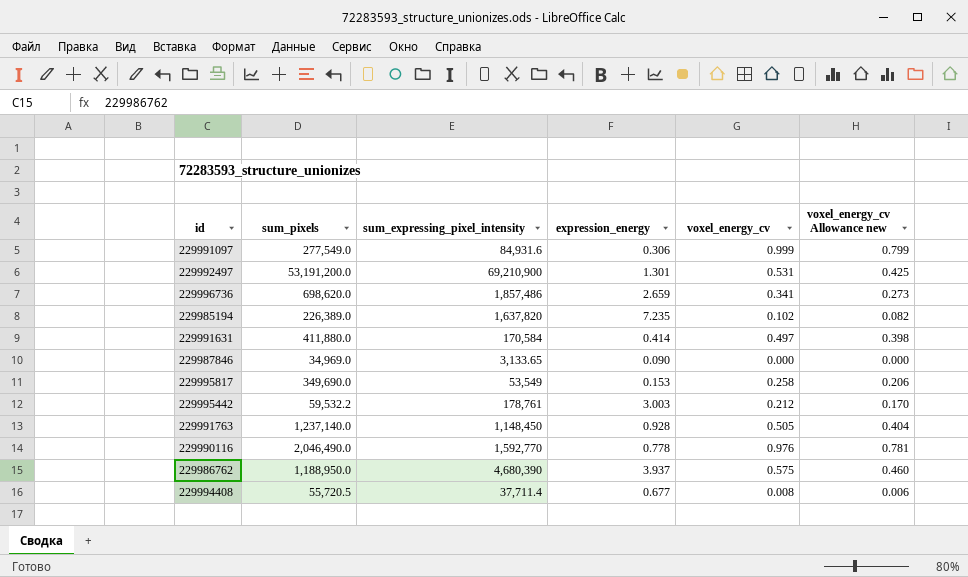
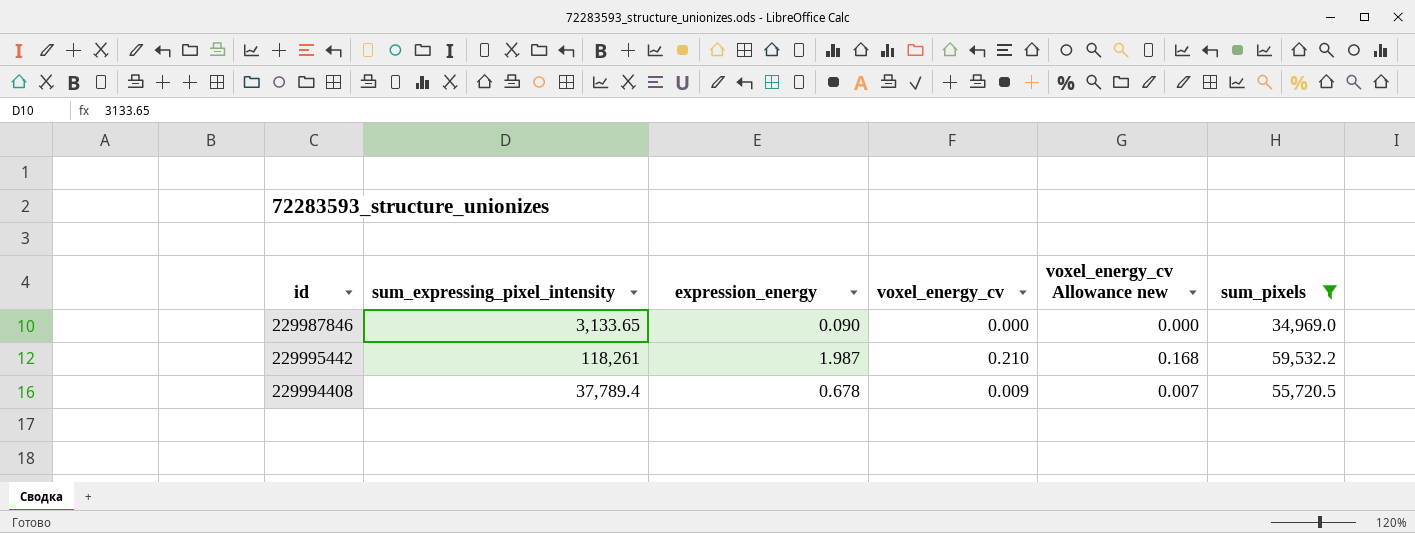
filter: none -> sum_pixels <= 59,532.2
column sum_pixels | position: 2 -> 6
229995442 | sum_expressing_pixel_intensity: 178,761 -> 118,261
229995442 | expression_energy: 3.003 -> 1.987
229995442 | voxel_energy_cv: 0.212 -> 0.210
229995442 | voxel_energy_cv Allowance new: 0.170 -> 0.168
229994408 | sum_expressing_pixel_intensity: 37,711.4 -> 37,789.4
229994408 | expression_energy: 0.677 -> 0.678
229994408 | voxel_energy_cv: 0.008 -> 0.009
229994408 | voxel_energy_cv Allowance new: 0.006 -> 0.007

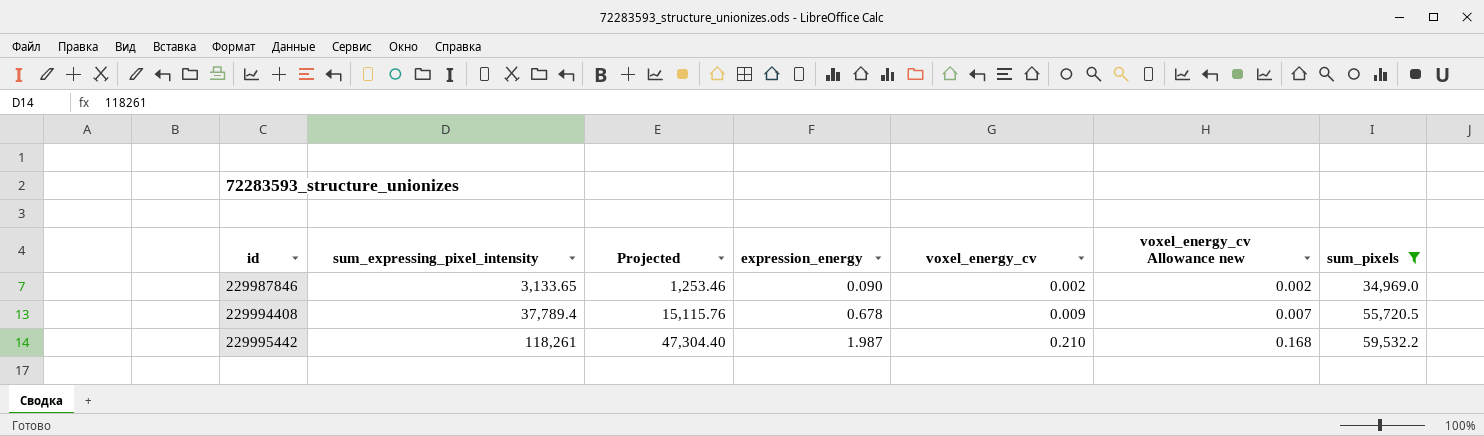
row order: none -> id ascending
column Projected | formula: none -> [sum_expressing_pixel_intensity] * 0.4
229987846 | voxel_energy_cv: 0.000 -> 0.002
229987846 | voxel_energy_cv Allowance new: 0.000 -> 0.002

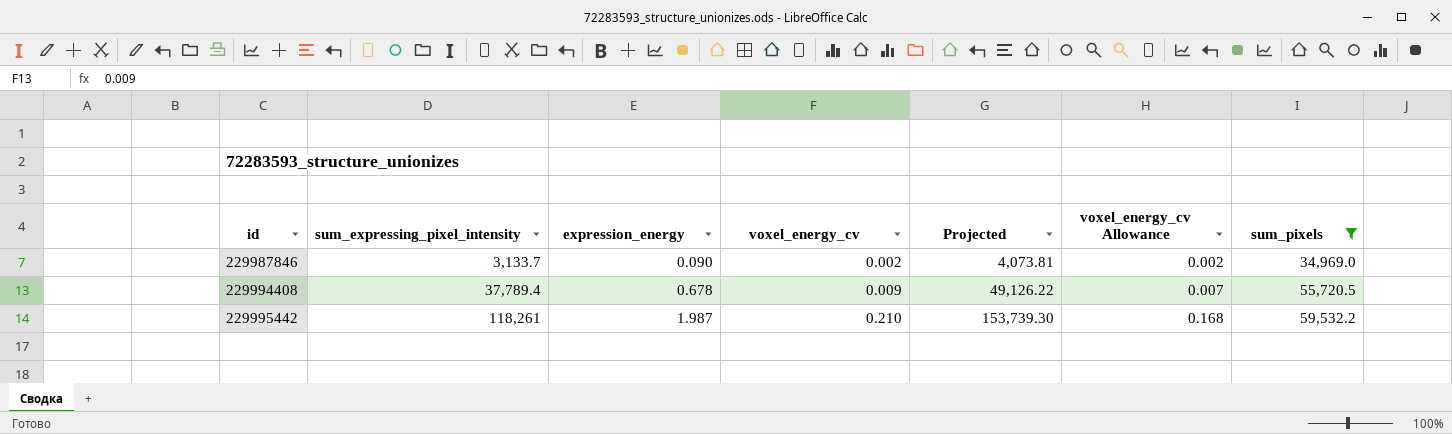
column Projected | formula: [sum_expressing_pixel_intensity] * 0.4 -> [sum_expressing_pixel_intensity] * 1.3
column Projected | position: 3 -> 5
column name: voxel_energy_cv Allowance new -> voxel_energy_cv Allowance
229987846 | sum_expressing_pixel_intensity: 3,133.65 -> 3,133.7

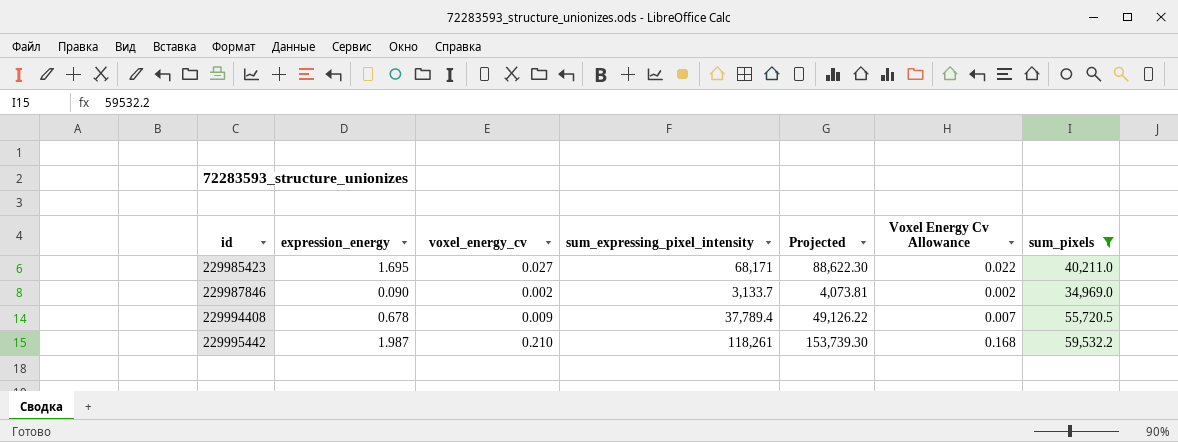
column sum_expressing_pixel_intensity | position: 2 -> 4
column name: voxel_energy_cv Allowance -> Voxel Energy Cv Allowance
row 229985423: none -> 1.695 | 0.027 | 68,171 | 88,622.30 | 0.022 | 40,211.0

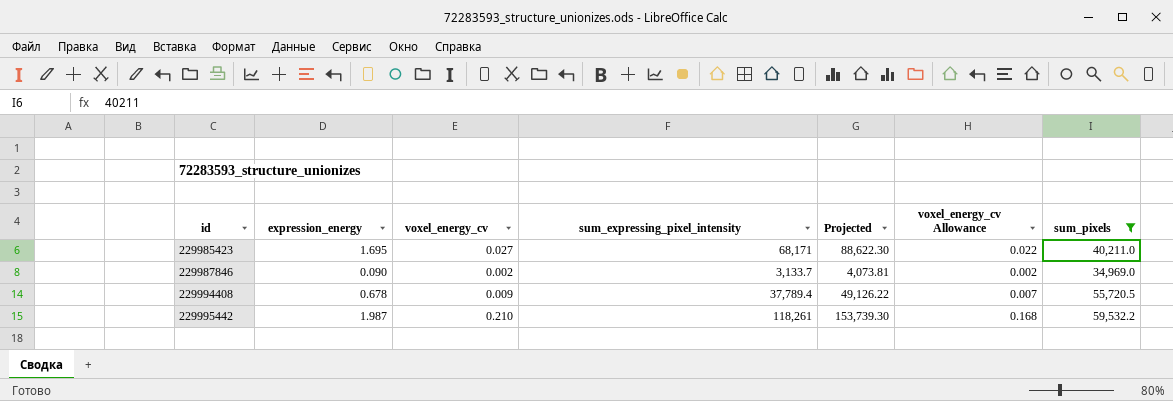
column name: Voxel Energy Cv Allowance -> voxel_energy_cv Allowance

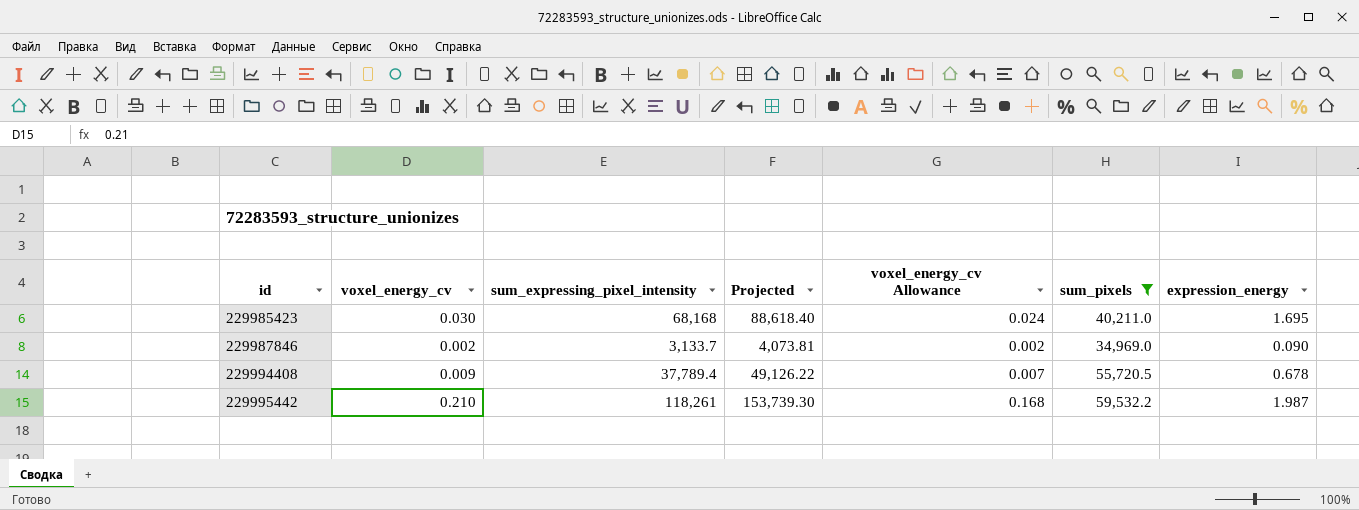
column expression_energy | position: 2 -> 7
229985423 | voxel_energy_cv: 0.027 -> 0.030
229985423 | sum_expressing_pixel_intensity: 68,171 -> 68,168
229985423 | Projected: 88,622.30 -> 88,618.40
229985423 | voxel_energy_cv Allowance: 0.022 -> 0.024

